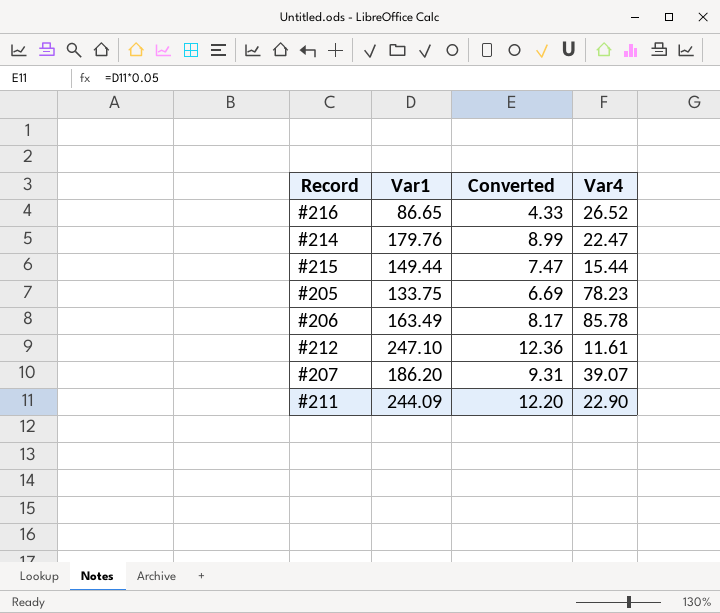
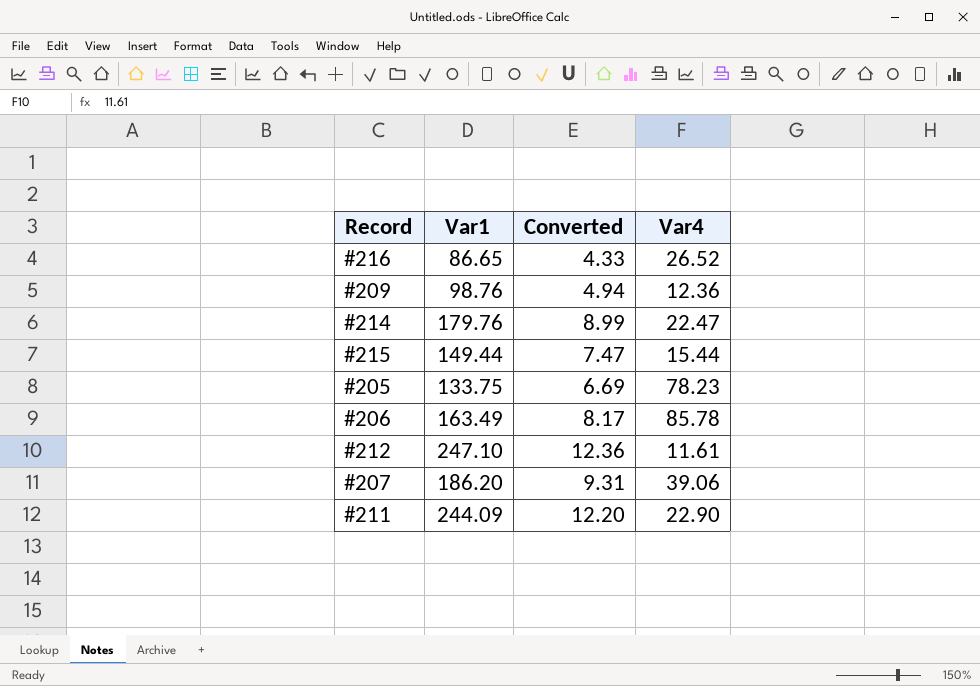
row #209: none -> 98.76 | 4.94 | 12.36
#207 | Var4: 39.07 -> 39.06

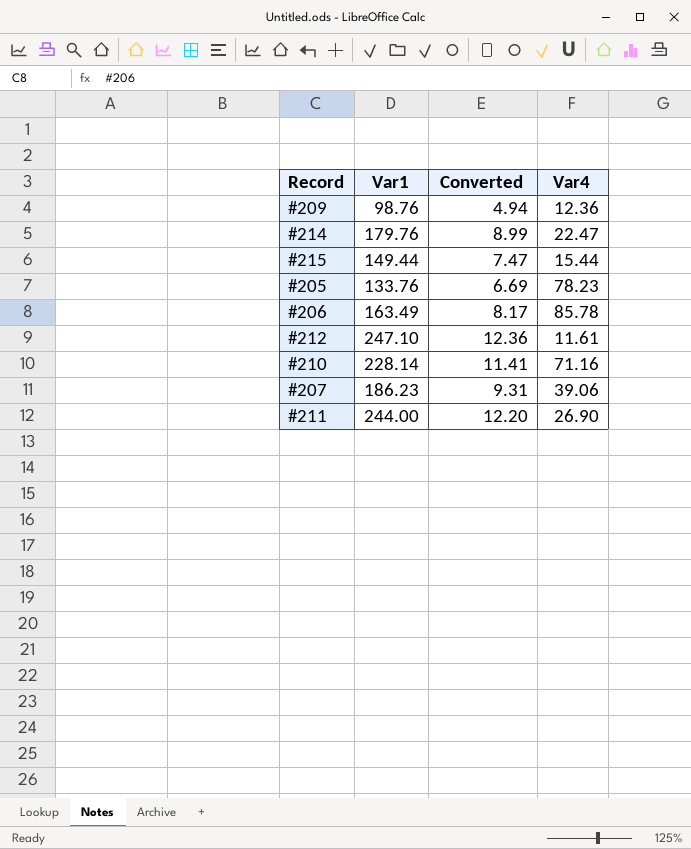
row #216: 86.65 | 4.33 | 26.52 -> none
#205 | Var1: 133.75 -> 133.76
row #210: none -> 228.14 | 11.41 | 71.16
#207 | Var1: 186.20 -> 186.23
#211 | Var1: 244.09 -> 244.00
#211 | Var4: 22.90 -> 26.90

